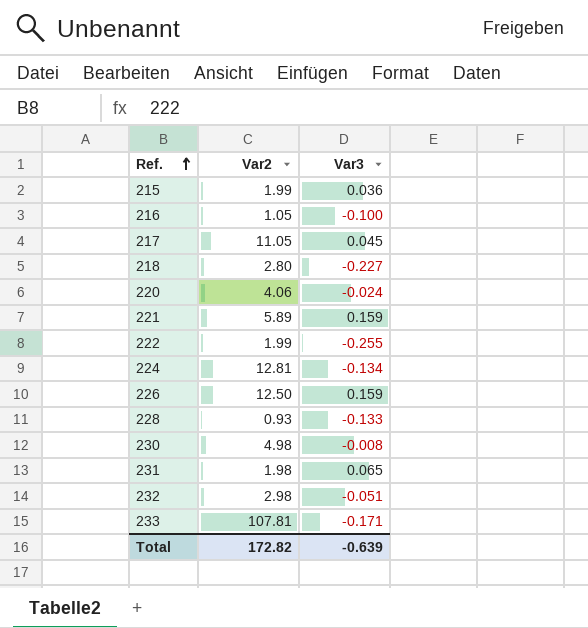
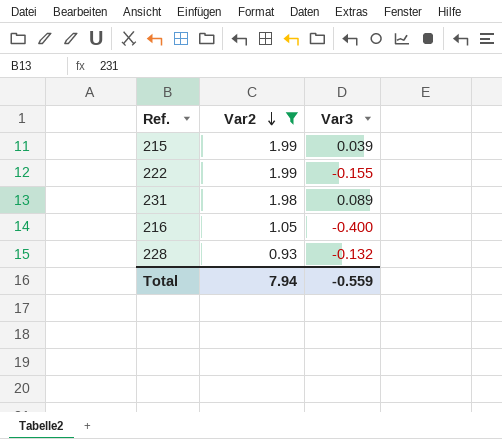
filter: none -> Var2 <= 1.99
row order: Ref. ascending -> Var2 descending
215 | Var3: 0.036 -> 0.039
222 | Var3: -0.255 -> -0.155
231 | Var3: 0.065 -> 0.089
216 | Var3: -0.100 -> -0.400
228 | Var3: -0.133 -> -0.132
Total | Var2: 172.82 -> 7.94
Total | Var3: -0.639 -> -0.559

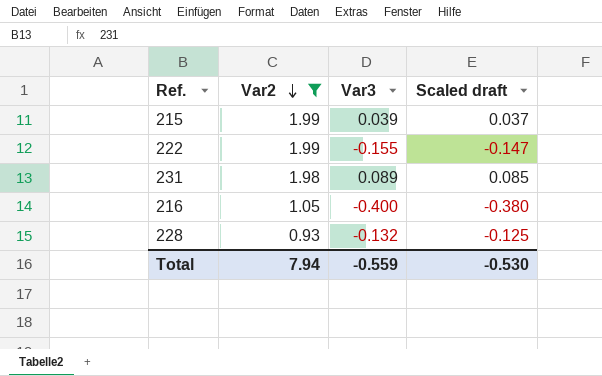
column Scaled draft | formula: none -> [Var3] * 0.95

